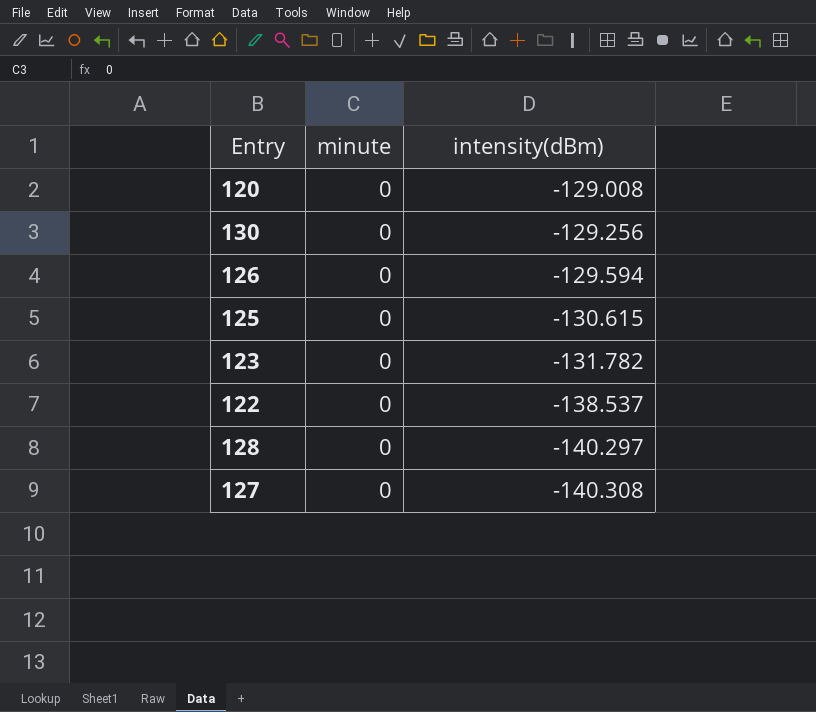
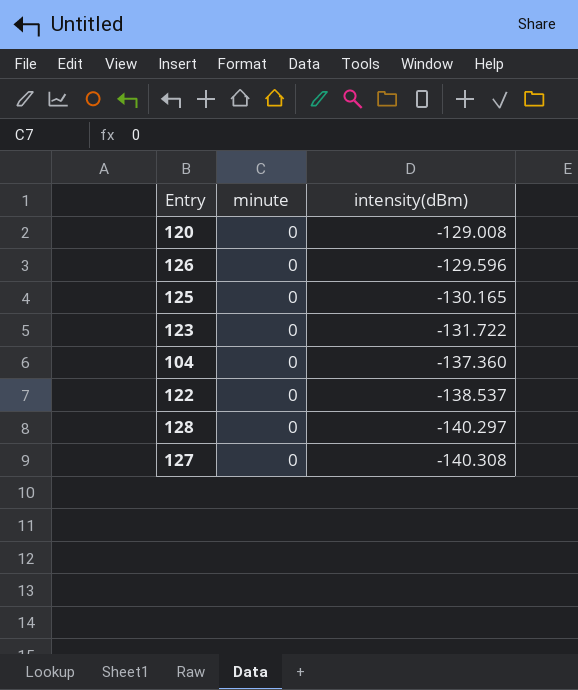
row 130: 0 | -129.256 -> none
126 | intensity(dBm): -129.594 -> -129.596
125 | intensity(dBm): -130.615 -> -130.165
123 | intensity(dBm): -131.782 -> -131.722
row 104: none -> 0 | -137.360

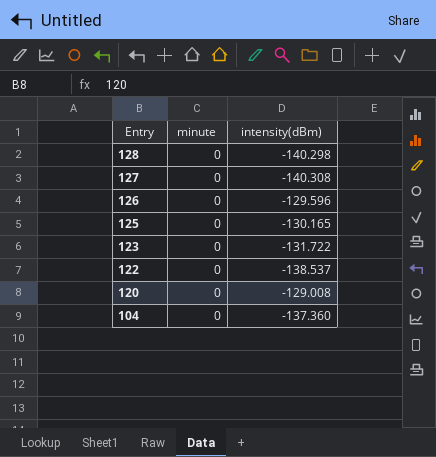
row order: intensity(dBm) descending -> Entry descending
128 | intensity(dBm): -140.297 -> -140.298

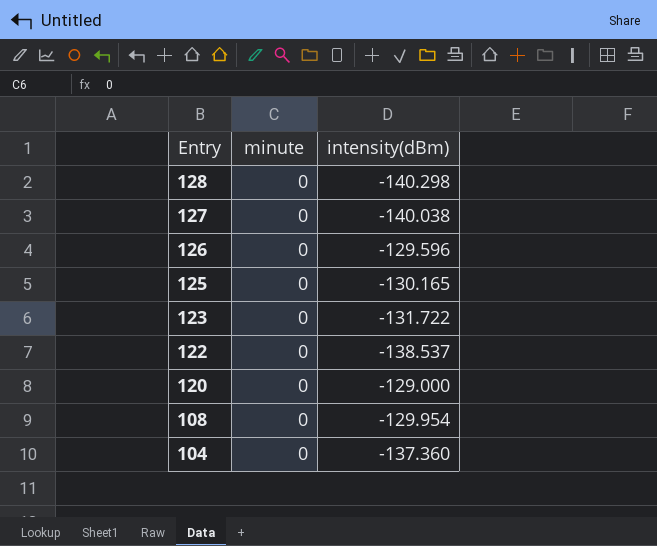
127 | intensity(dBm): -140.308 -> -140.038
120 | intensity(dBm): -129.008 -> -129.000
row 108: none -> 0 | -129.954

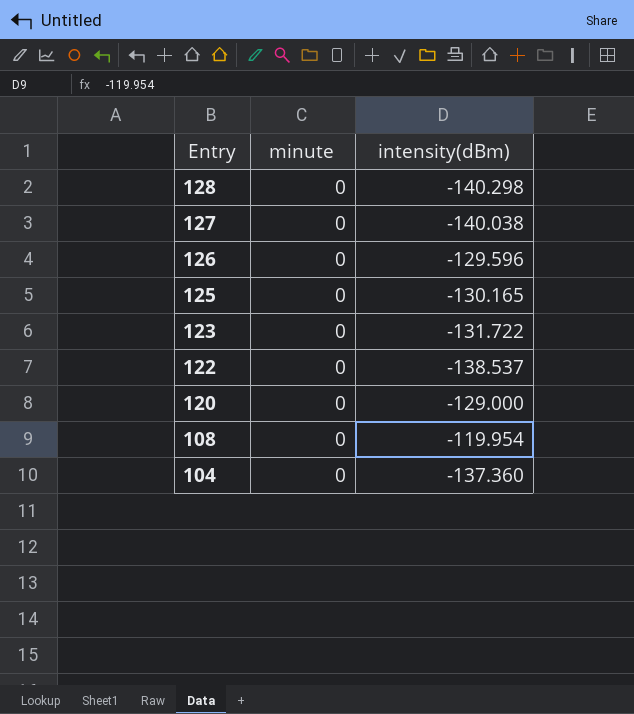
108 | intensity(dBm): -129.954 -> -119.954

